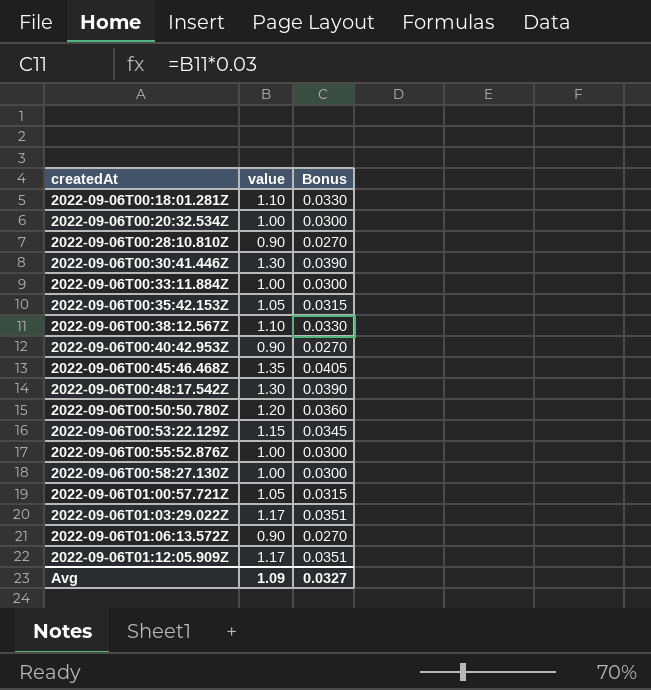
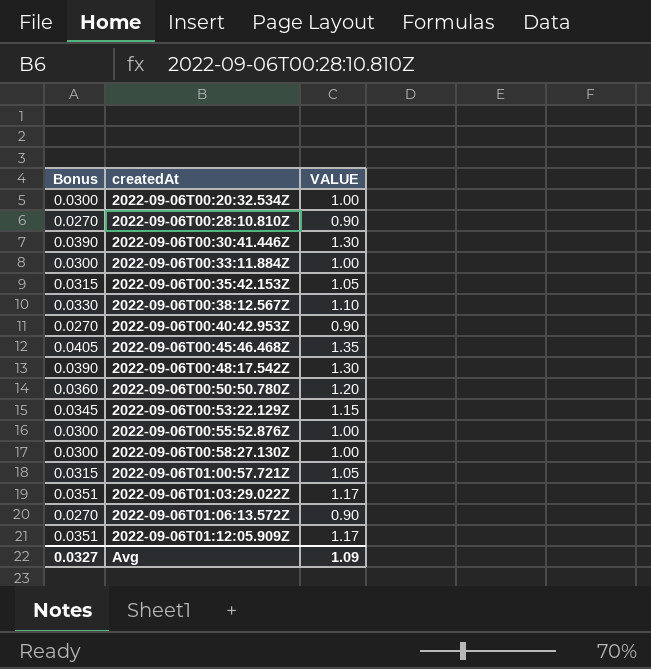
column Bonus | position: 3 -> 1
column name: value -> VALUE
row 2022-09-06T00:18:01.281Z: 1.10 | 0.0330 -> none

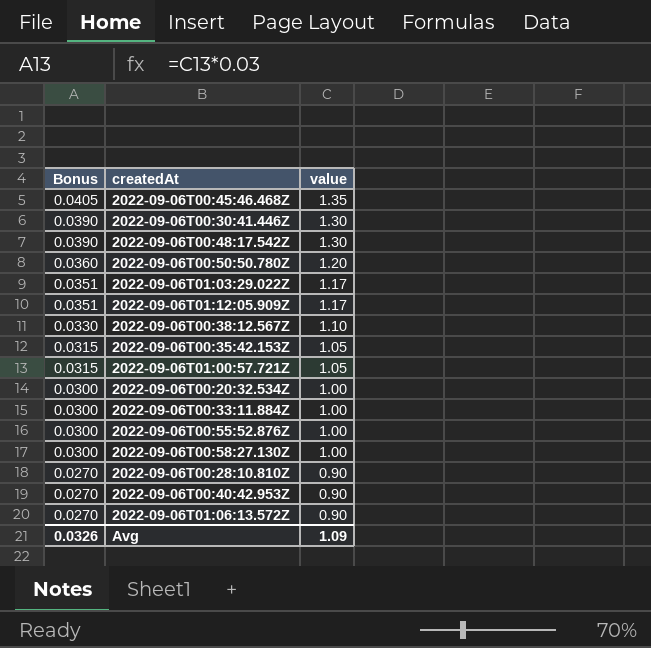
row order: createdAt ascending -> Bonus descending
column name: VALUE -> value
row 2022-09-06T00:53:22.129Z: 0.0345 | 1.15 -> none
Avg | Bonus: 0.0327 -> 0.0326

